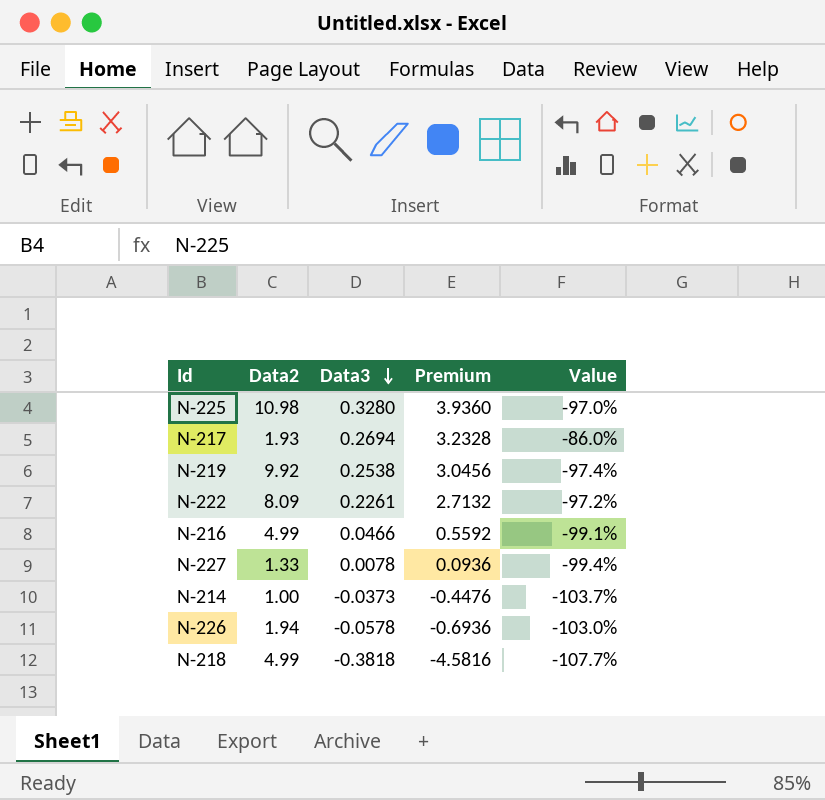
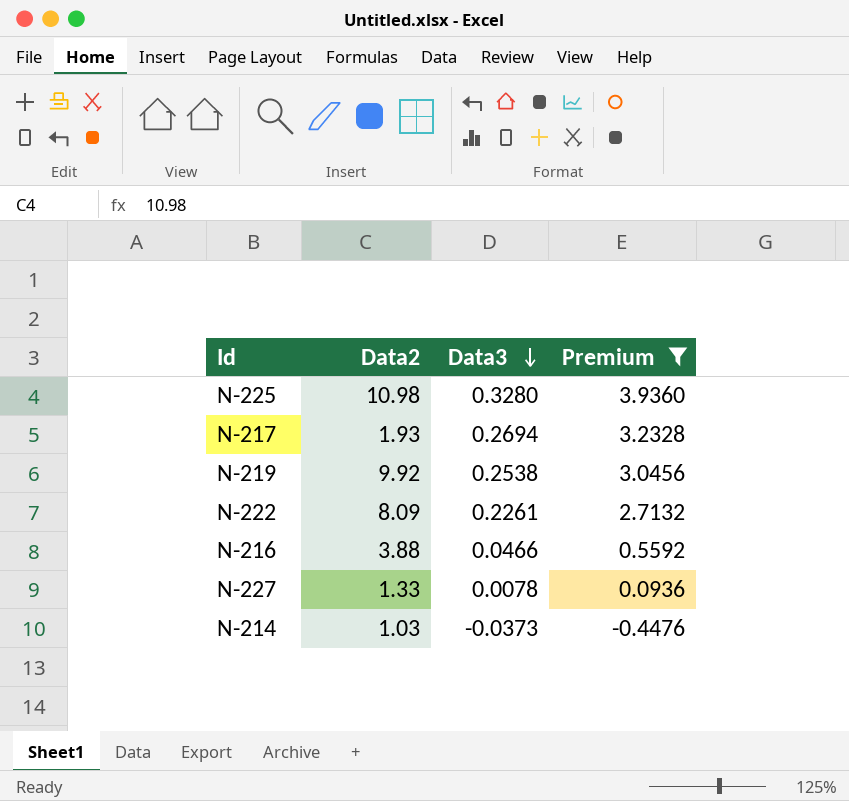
filter: none -> Premium >= -0.4476
column Value | formula: ([Data3] - [Data2]) / [Data2] -> none
N-216 | Data2: 4.99 -> 3.88
N-214 | Data2: 1.00 -> 1.03

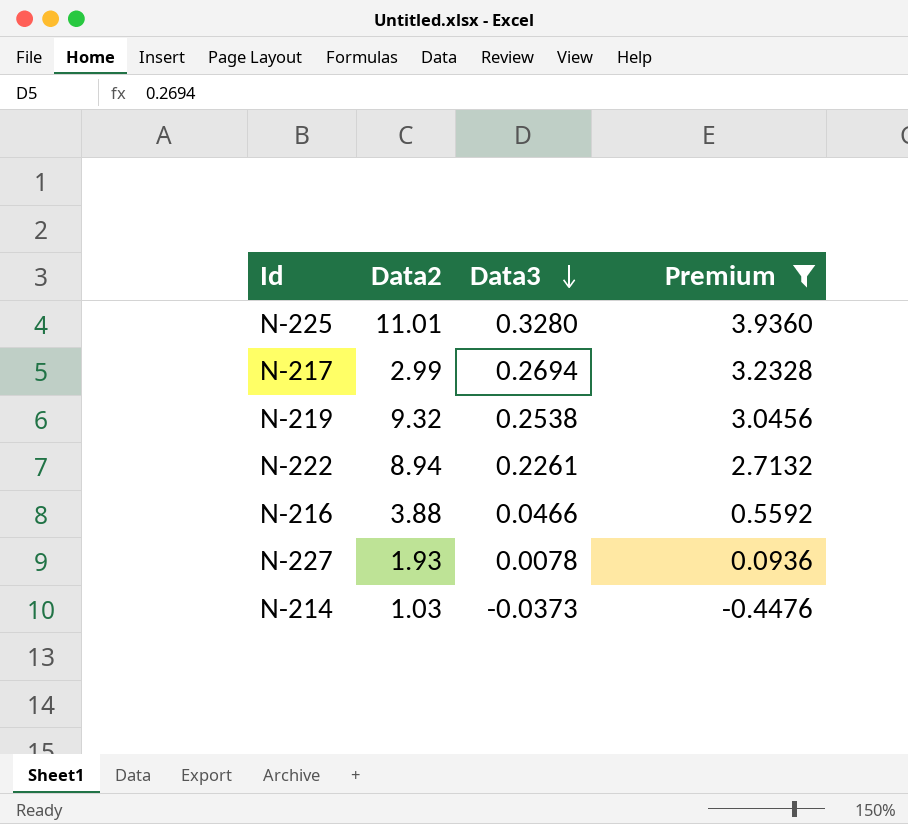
N-225 | Data2: 10.98 -> 11.01
N-217 | Data2: 1.93 -> 2.99
N-219 | Data2: 9.92 -> 9.32
N-222 | Data2: 8.09 -> 8.94
N-227 | Data2: 1.33 -> 1.93

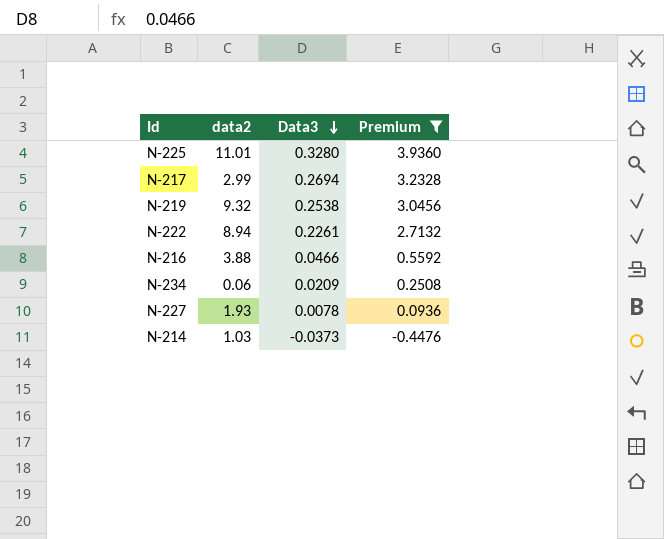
column name: Data2 -> data2
row N-234: none -> 0.06 | 0.0209 | 0.2508

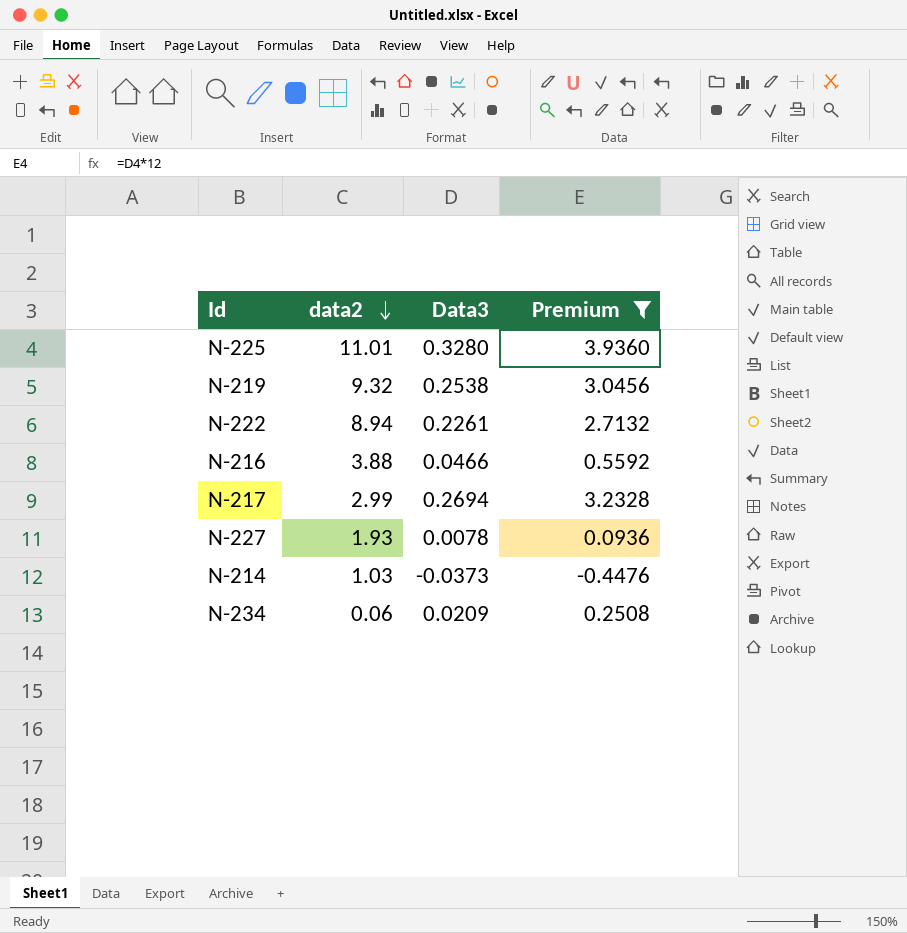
row order: Data3 descending -> data2 descending

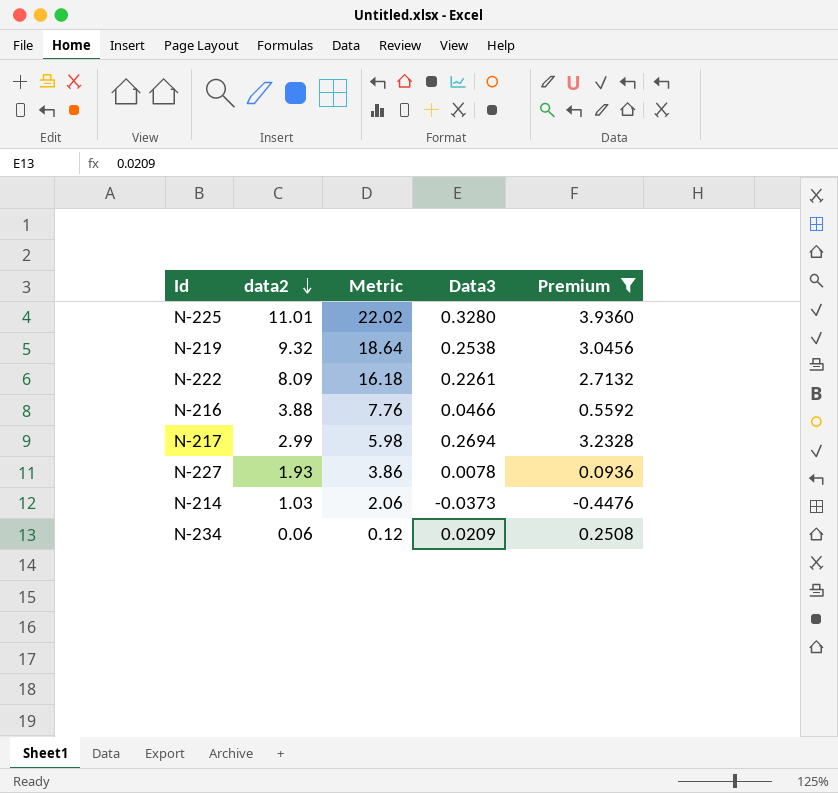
column Metric | formula: none -> [data2] * 2
N-222 | data2: 8.94 -> 8.09

